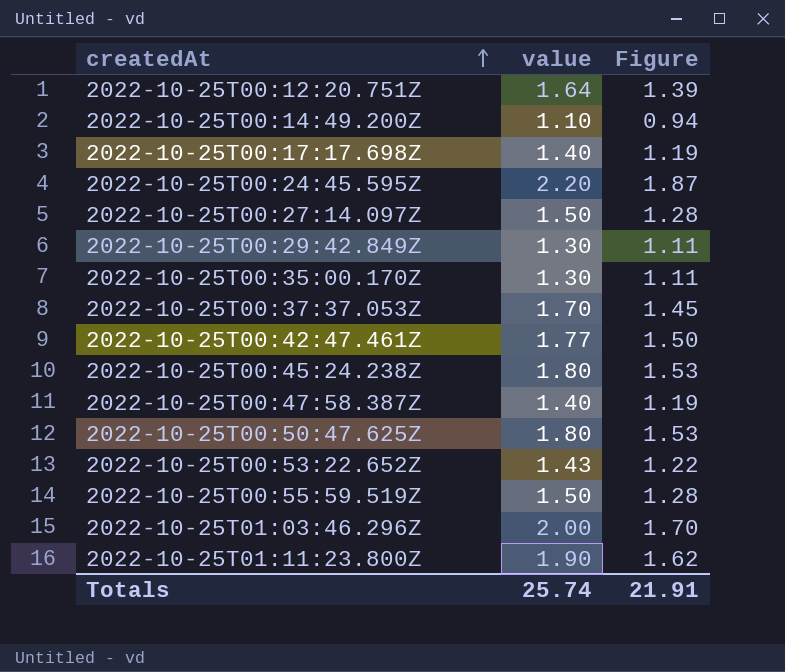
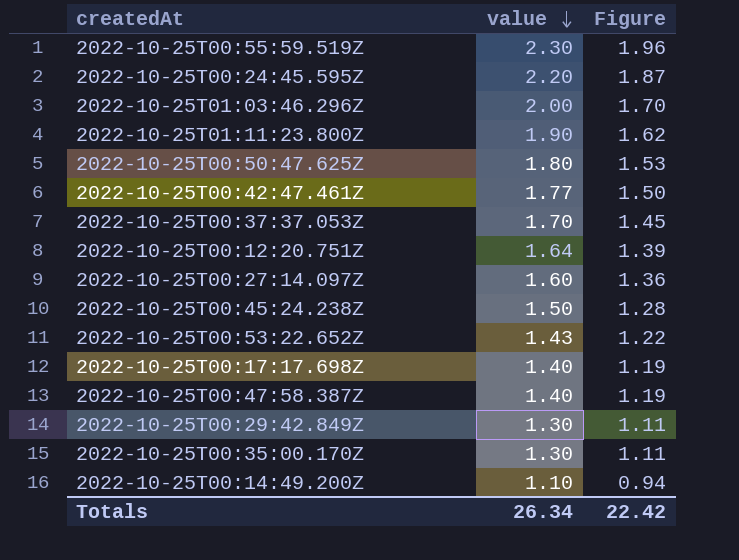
row order: createdAt ascending -> value descending
2022-10-25T00:55:59.519Z | value: 1.50 -> 2.30
2022-10-25T00:55:59.519Z | Figure: 1.28 -> 1.96
2022-10-25T00:27:14.097Z | value: 1.50 -> 1.60
2022-10-25T00:27:14.097Z | Figure: 1.28 -> 1.36
2022-10-25T00:45:24.238Z | value: 1.80 -> 1.50
2022-10-25T00:45:24.238Z | Figure: 1.53 -> 1.28
Totals | value: 25.74 -> 26.34
Totals | Figure: 21.91 -> 22.42

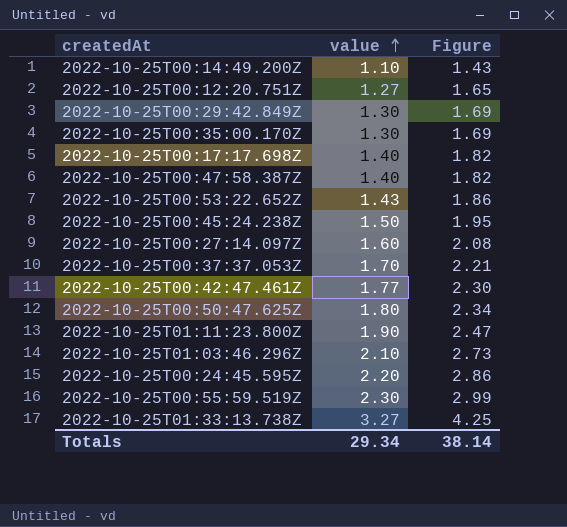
row order: value descending -> value ascending
column Figure | formula: [value] * 0.85 -> [value] * 1.3
2022-10-25T00:12:20.751Z | value: 1.64 -> 1.27
2022-10-25T01:03:46.296Z | value: 2.00 -> 2.10
row 2022-10-25T01:33:13.738Z: none -> 3.27 | 4.25
Totals | value: 26.34 -> 29.34
Totals | Figure: 22.42 -> 38.14

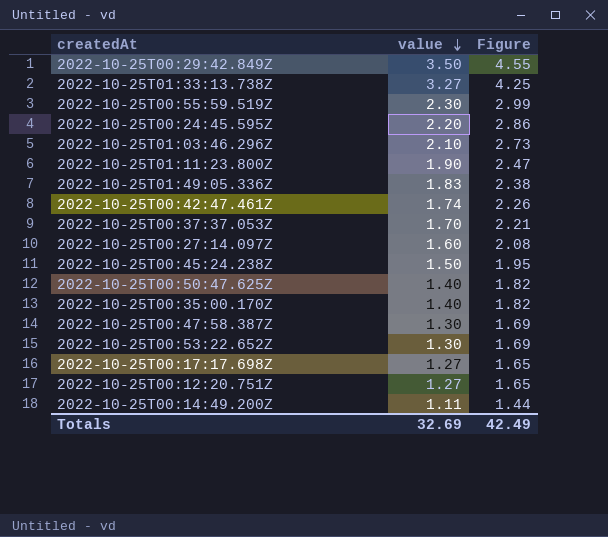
row order: value ascending -> value descending
2022-10-25T00:29:42.849Z | value: 1.30 -> 3.50
2022-10-25T00:29:42.849Z | Figure: 1.69 -> 4.55
row 2022-10-25T01:49:05.336Z: none -> 1.83 | 2.38
2022-10-25T00:42:47.461Z | value: 1.77 -> 1.74
2022-10-25T00:42:47.461Z | Figure: 2.30 -> 2.26
2022-10-25T00:50:47.625Z | value: 1.80 -> 1.40
2022-10-25T00:50:47.625Z | Figure: 2.34 -> 1.82
2022-10-25T00:35:00.170Z | value: 1.30 -> 1.40
2022-10-25T00:35:00.170Z | Figure: 1.69 -> 1.82
2022-10-25T00:47:58.387Z | value: 1.40 -> 1.30
2022-10-25T00:47:58.387Z | Figure: 1.82 -> 1.69
2022-10-25T00:53:22.652Z | value: 1.43 -> 1.30
2022-10-25T00:53:22.652Z | Figure: 1.86 -> 1.69
2022-10-25T00:17:17.698Z | value: 1.40 -> 1.27
2022-10-25T00:17:17.698Z | Figure: 1.82 -> 1.65
2022-10-25T00:14:49.200Z | value: 1.10 -> 1.11
2022-10-25T00:14:49.200Z | Figure: 1.43 -> 1.44
Totals | value: 29.34 -> 32.69
Totals | Figure: 38.14 -> 42.49

